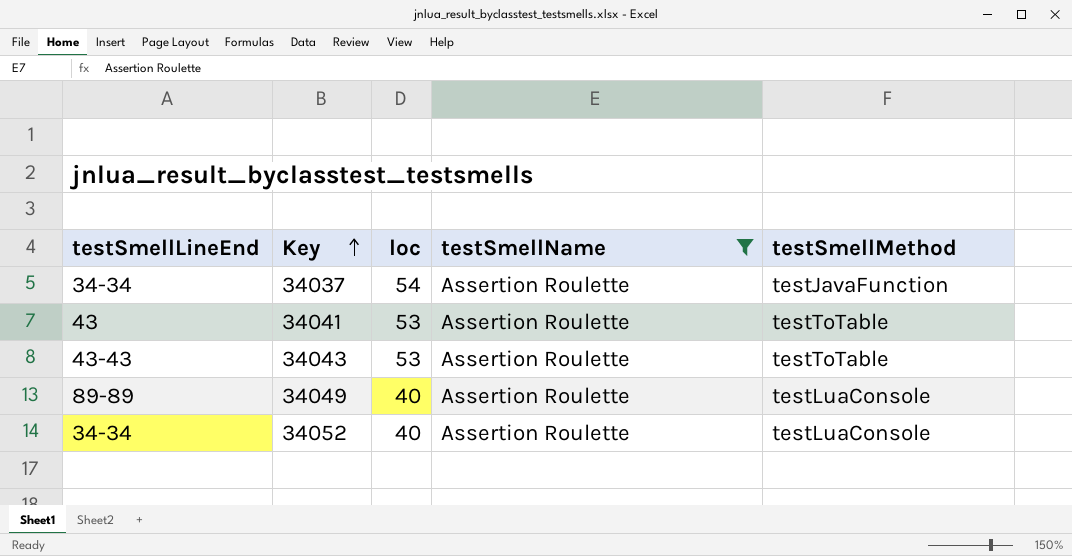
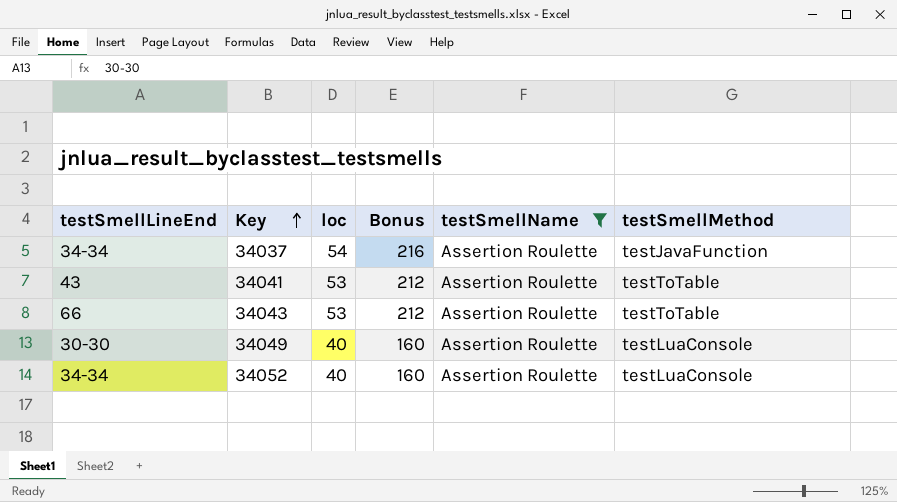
column Bonus | formula: none -> [loc] * 4
34043 | testSmellLineEnd: 43-43 -> 66
34049 | testSmellLineEnd: 89-89 -> 30-30

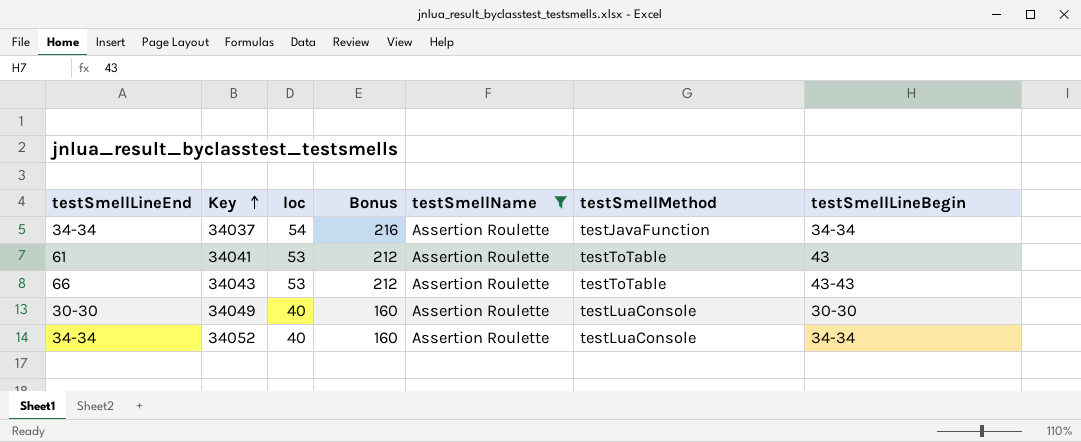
column testSmellLineBegin | position: none -> 7
34041 | testSmellLineEnd: 43 -> 61

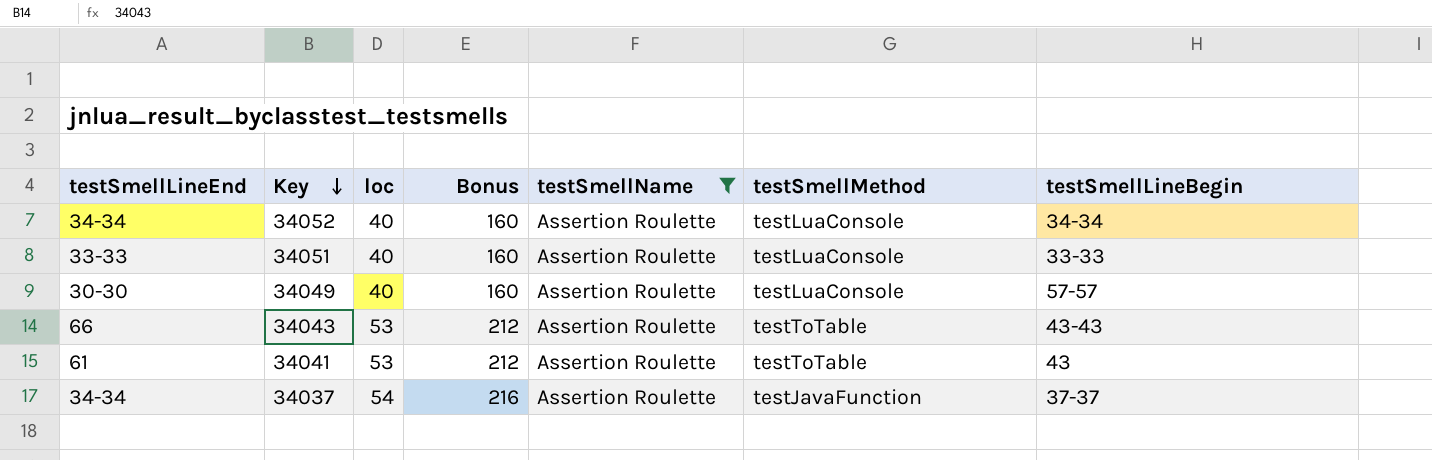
row order: Key ascending -> Key descending
row 34051: none -> 33-33 | 40 | 160 | Assertion Roulette | testLuaConsole | 33-33
34049 | testSmellLineBegin: 30-30 -> 57-57
34037 | testSmellLineBegin: 34-34 -> 37-37

